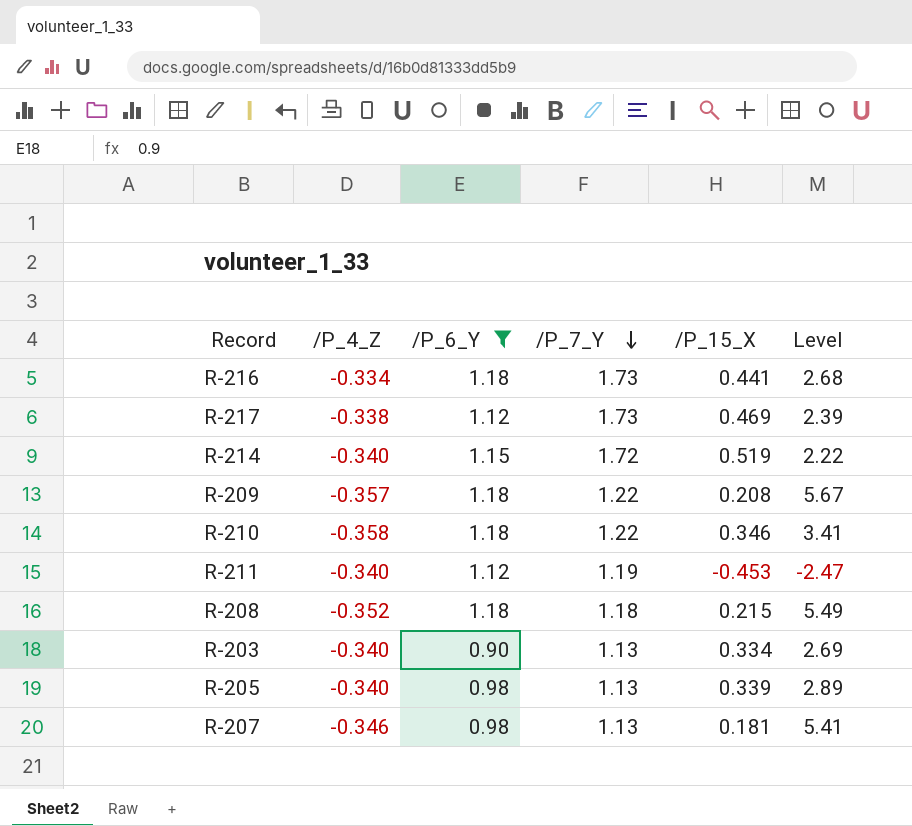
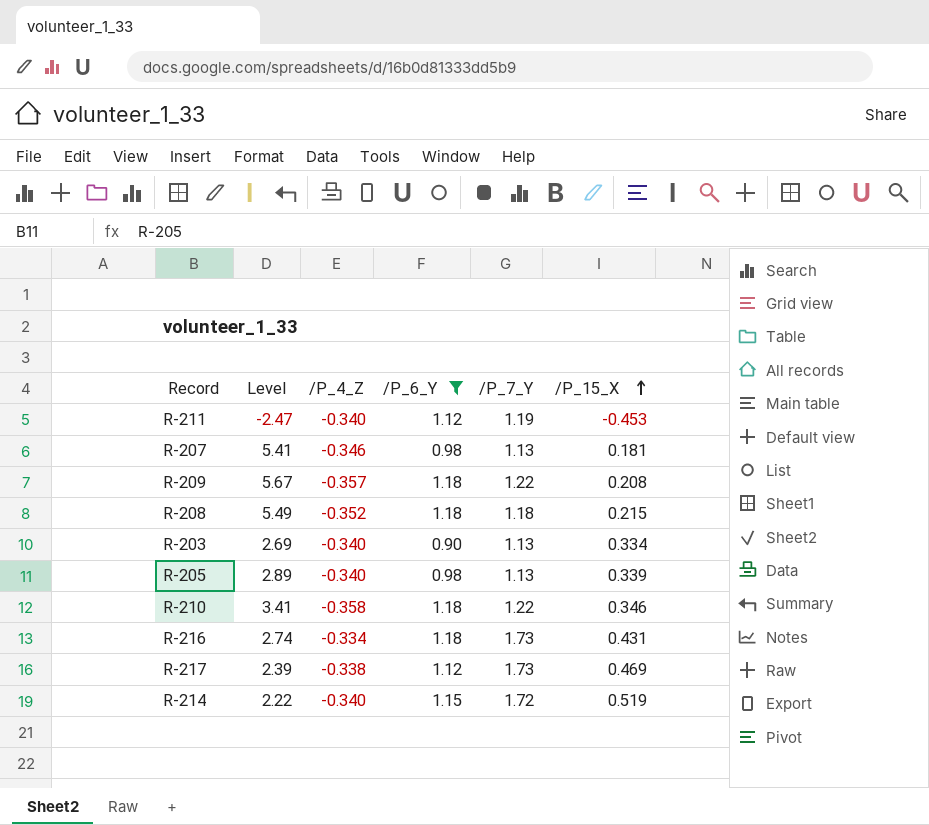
row order: /P_7_Y descending -> /P_15_X ascending
column Level | position: 6 -> 2
R-216 | Level: 2.68 -> 2.74
R-216 | /P_15_X: 0.441 -> 0.431

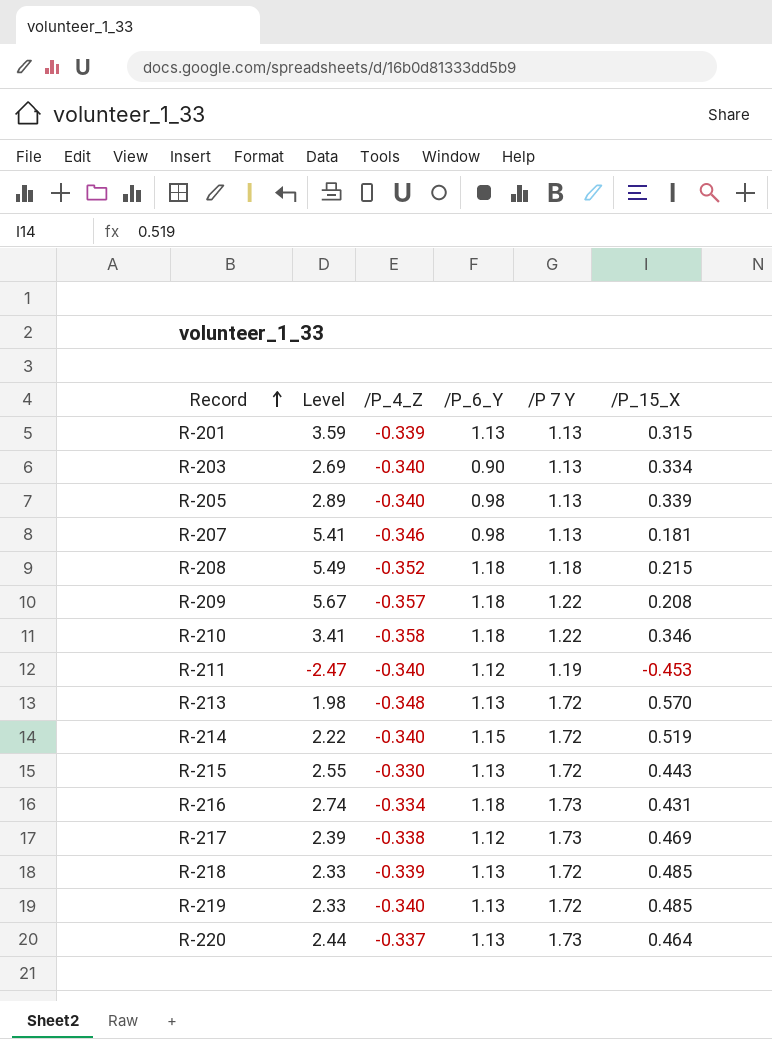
filter: /P_6_Y != 1.13 -> none
row order: /P_15_X ascending -> Record ascending
column name: /P_7_Y -> /P 7 Y

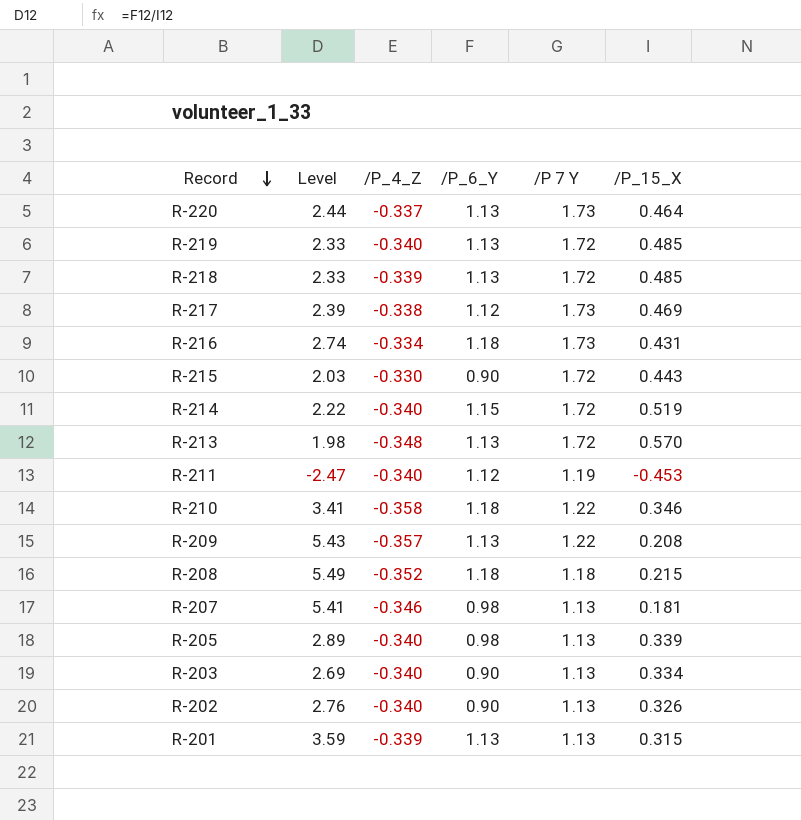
row order: Record ascending -> Record descending
R-215 | Level: 2.55 -> 2.03
R-215 | /P_6_Y: 1.13 -> 0.90
R-209 | Level: 5.67 -> 5.43
R-209 | /P_6_Y: 1.18 -> 1.13
row R-202: none -> 2.76 | -0.340 | 0.90 | 1.13 | 0.326

